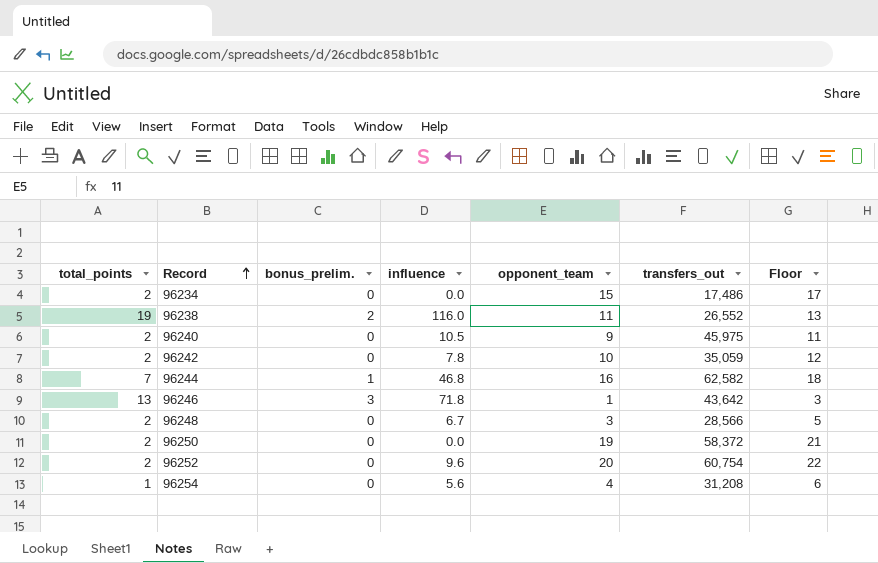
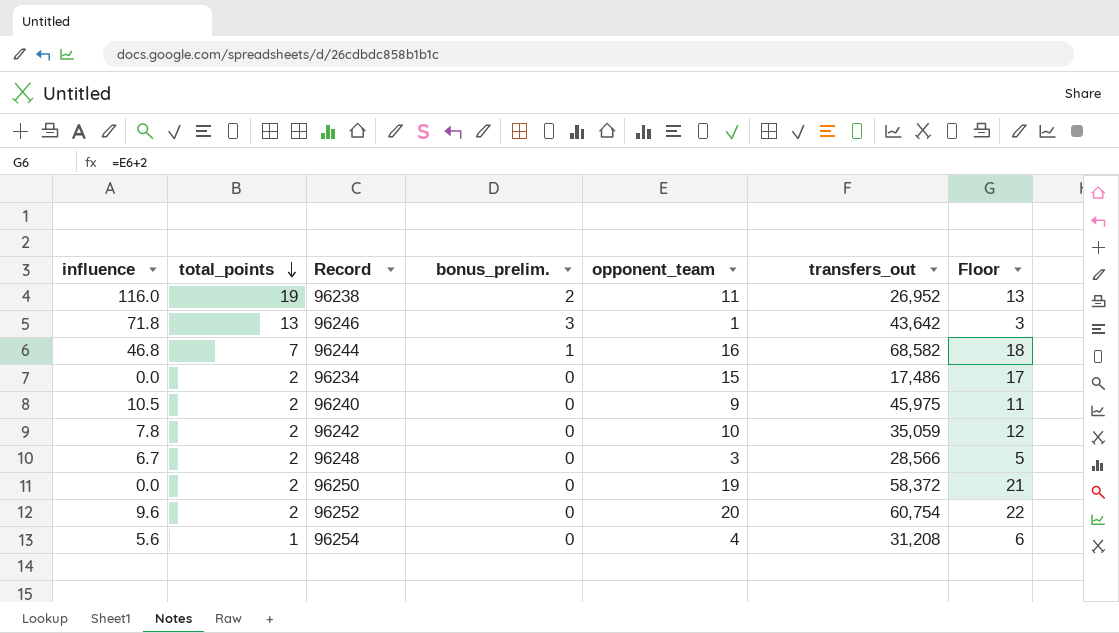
row order: Record ascending -> total_points descending
column influence | position: 4 -> 1
96238 | transfers_out: 26,552 -> 26,952
96244 | transfers_out: 62,582 -> 68,582

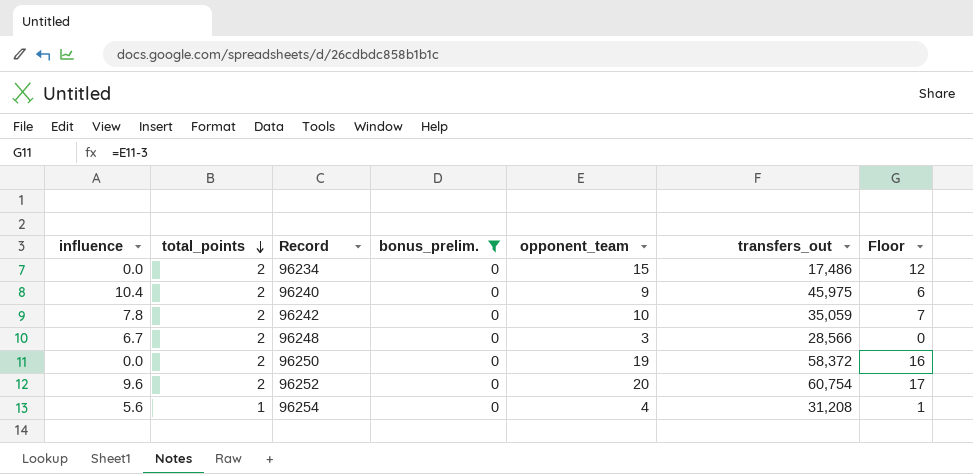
filter: none -> bonus_prelim. = 0
column Floor | formula: [opponent_team] + 2 -> [opponent_team] - 3
96240 | influence: 10.5 -> 10.4

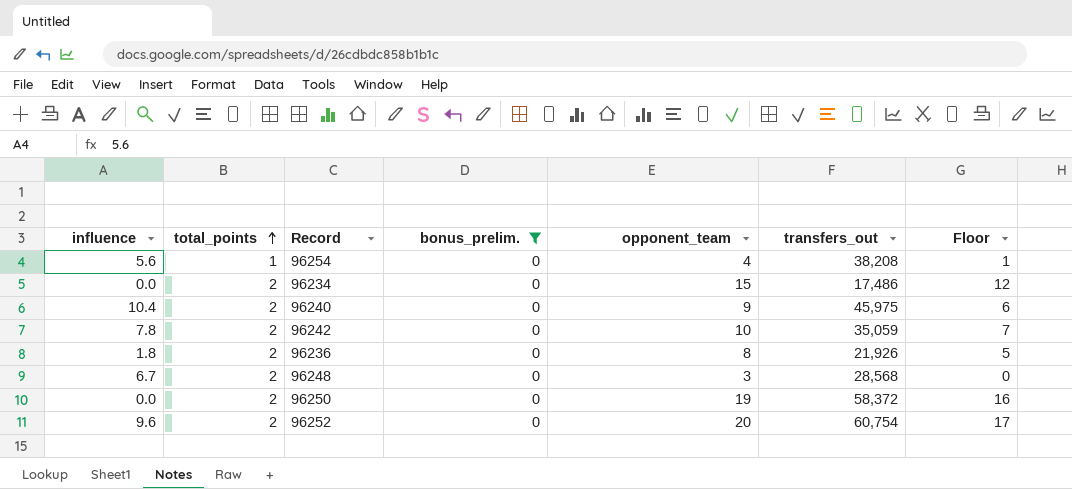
row order: total_points descending -> total_points ascending
96254 | transfers_out: 31,208 -> 38,208
row 96236: none -> 1.8 | 2 | 0 | 8 | 21,926 | 5
96248 | transfers_out: 28,566 -> 28,568

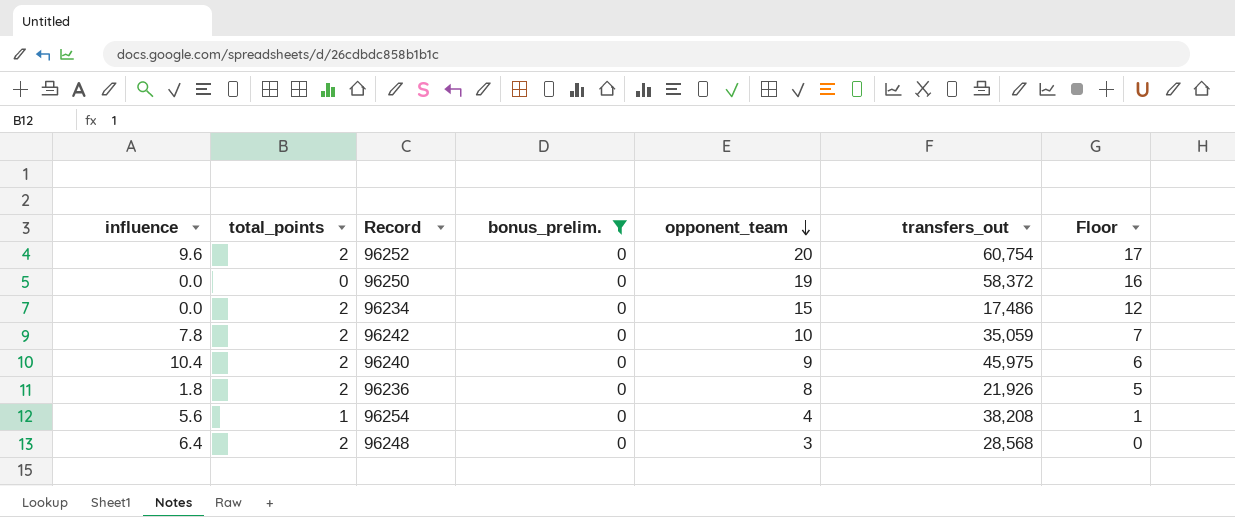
row order: total_points ascending -> opponent_team descending
96250 | total_points: 2 -> 0
96248 | influence: 6.7 -> 6.4

